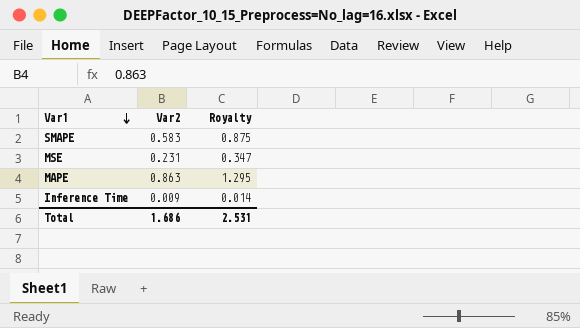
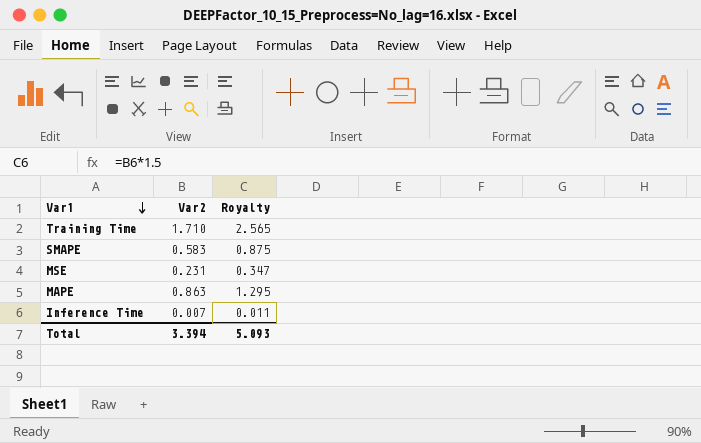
row Training Time: none -> 1.710 | 2.565
Inference Time | Var2: 0.009 -> 0.007
Inference Time | Royalty: 0.014 -> 0.011
Total | Var2: 1.686 -> 3.394
Total | Royalty: 2.531 -> 5.093

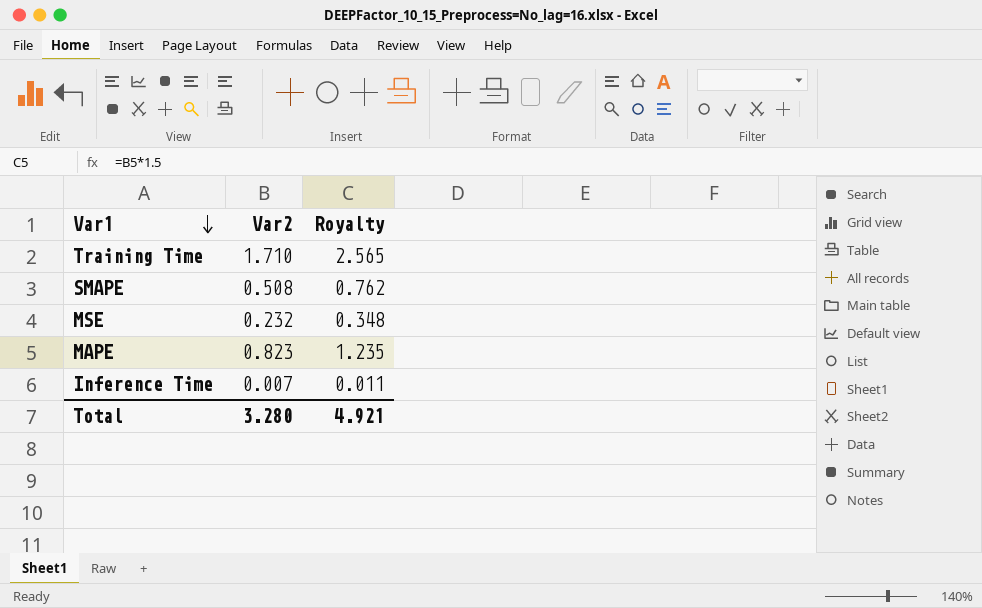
SMAPE | Var2: 0.583 -> 0.508
SMAPE | Royalty: 0.875 -> 0.762
MSE | Var2: 0.231 -> 0.232
MSE | Royalty: 0.347 -> 0.348
MAPE | Var2: 0.863 -> 0.823
MAPE | Royalty: 1.295 -> 1.235
Total | Var2: 3.394 -> 3.280
Total | Royalty: 5.093 -> 4.921

